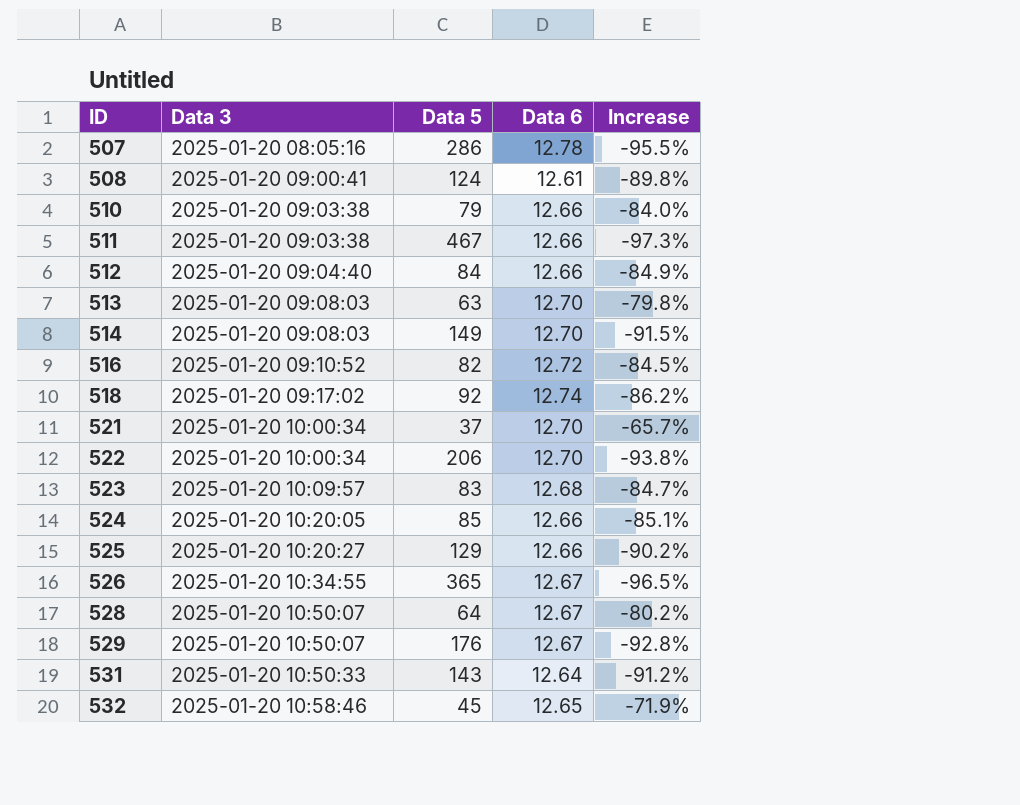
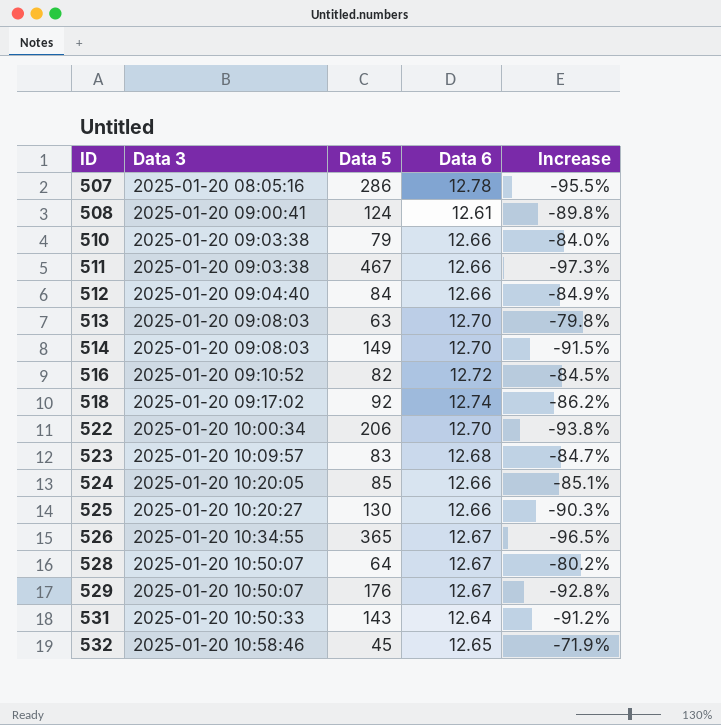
row 521: 2025-01-20 10:00:34 | 37 | 12.70 | -65.7% -> none
525 | Data 5: 129 -> 130
525 | Increase: -90.2% -> -90.3%

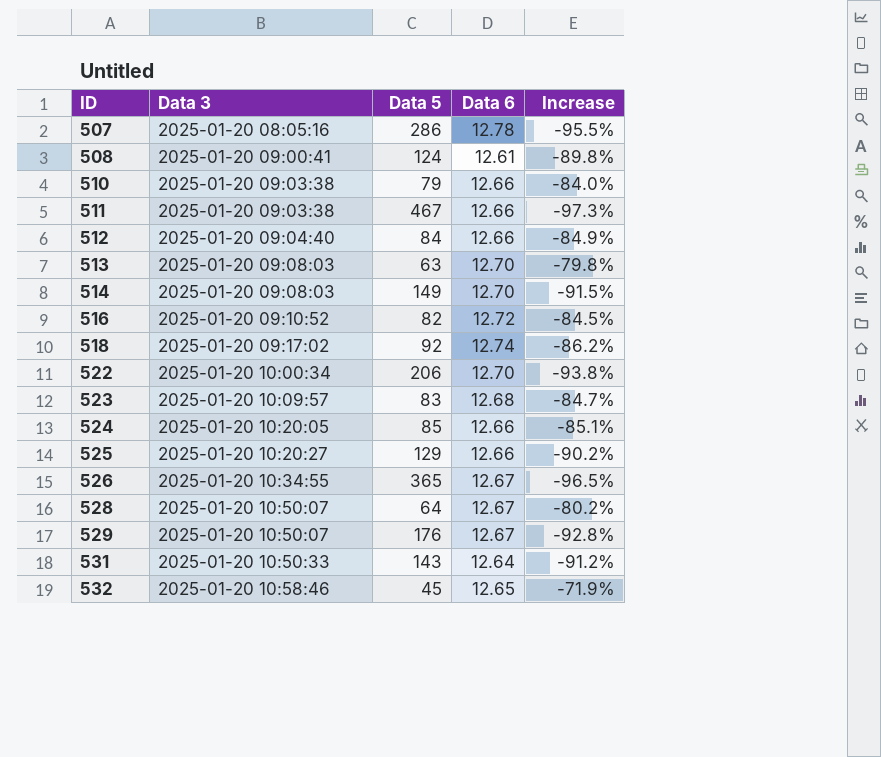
525 | Data 5: 130 -> 129
525 | Increase: -90.3% -> -90.2%

